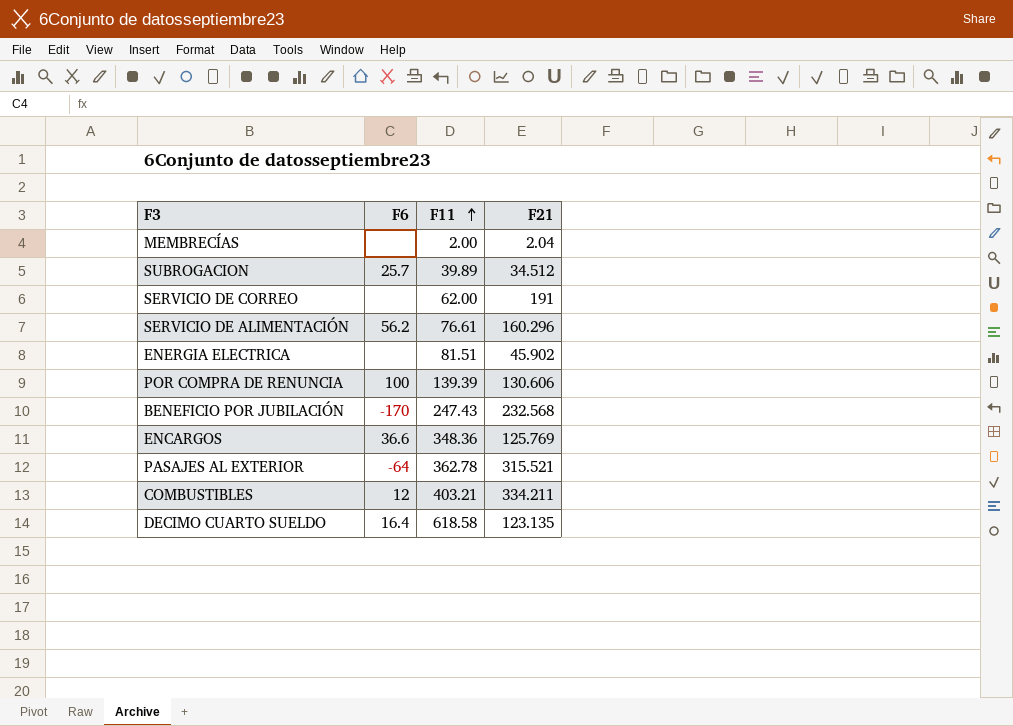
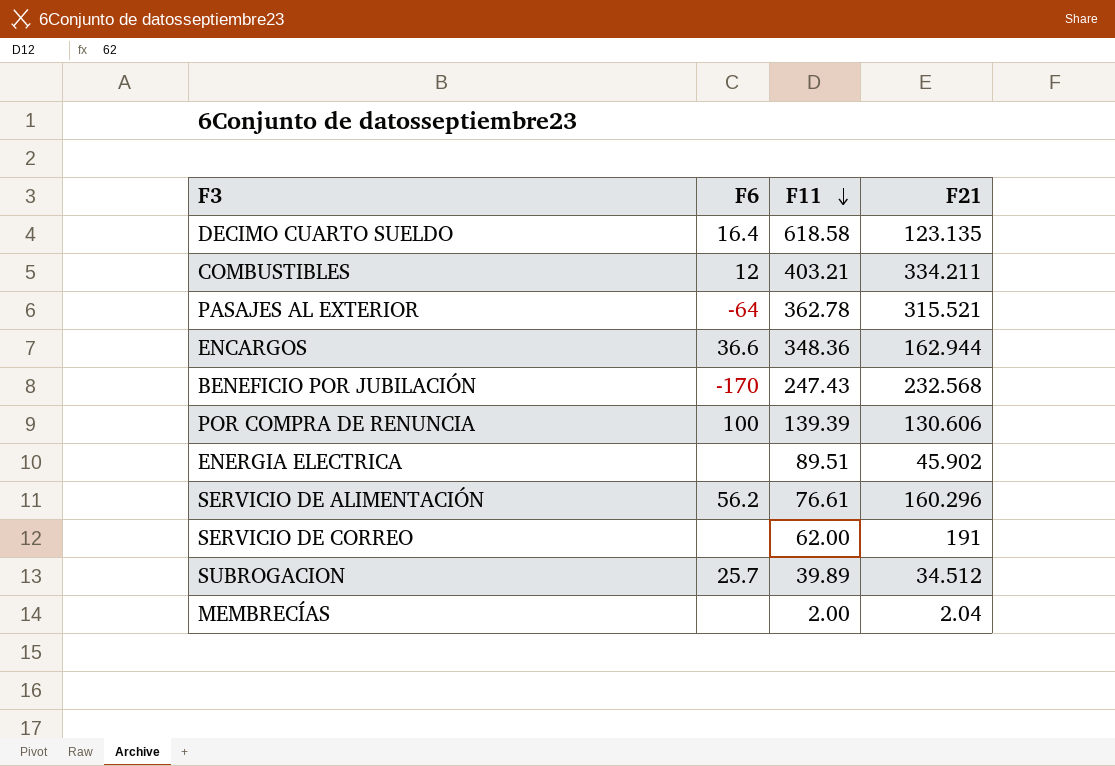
row order: F11 ascending -> F11 descending
ENCARGOS | F21: 125.769 -> 162.944
ENERGIA ELECTRICA | F11: 81.51 -> 89.51

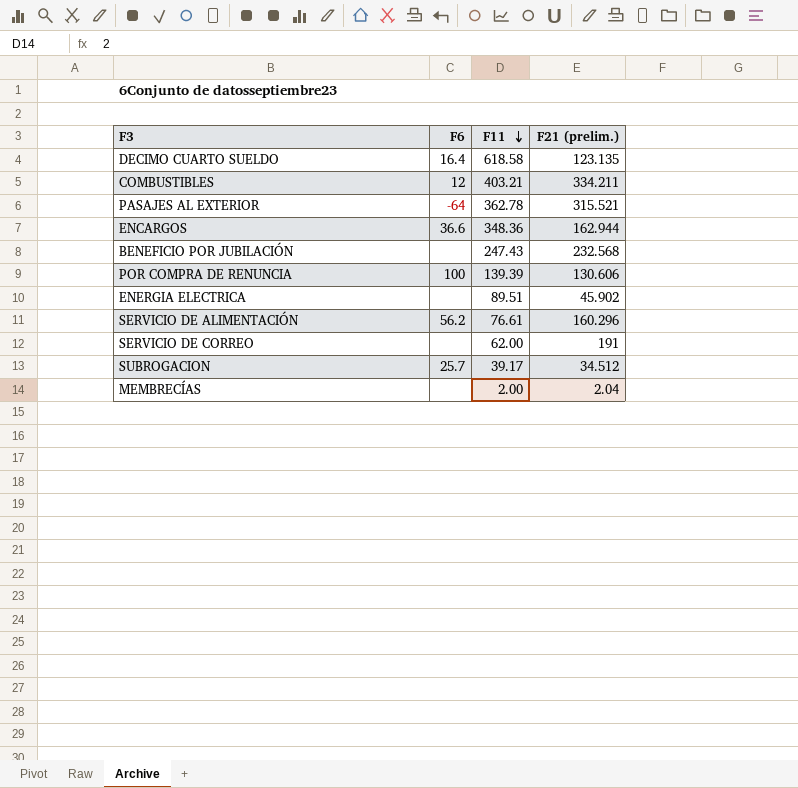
column name: F21 -> F21 (prelim.)
BENEFICIO POR JUBILACIÓN | F6: -170 -> none
SUBROGACION | F11: 39.89 -> 39.17

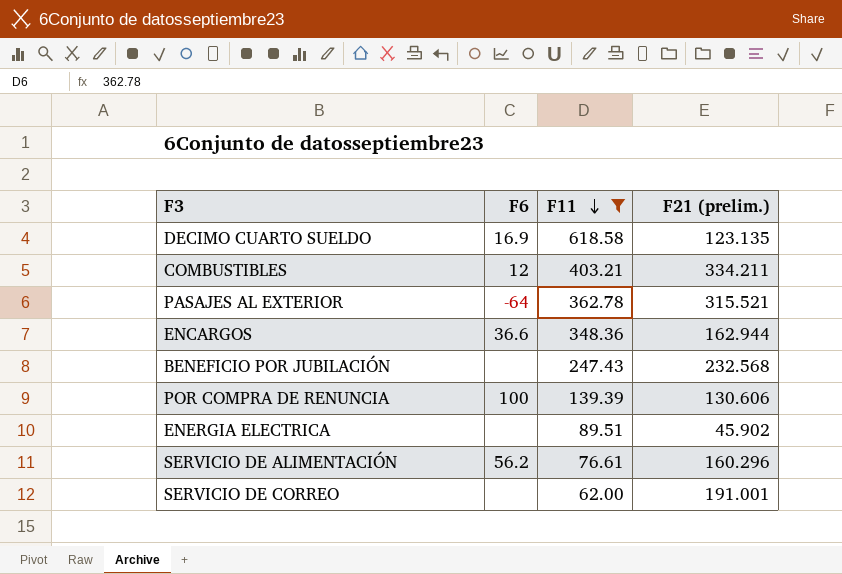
filter: none -> F11 >= 62.00
DECIMO CUARTO SUELDO | F6: 16.4 -> 16.9
SERVICIO DE CORREO | F21 (prelim.): 191 -> 191.001

